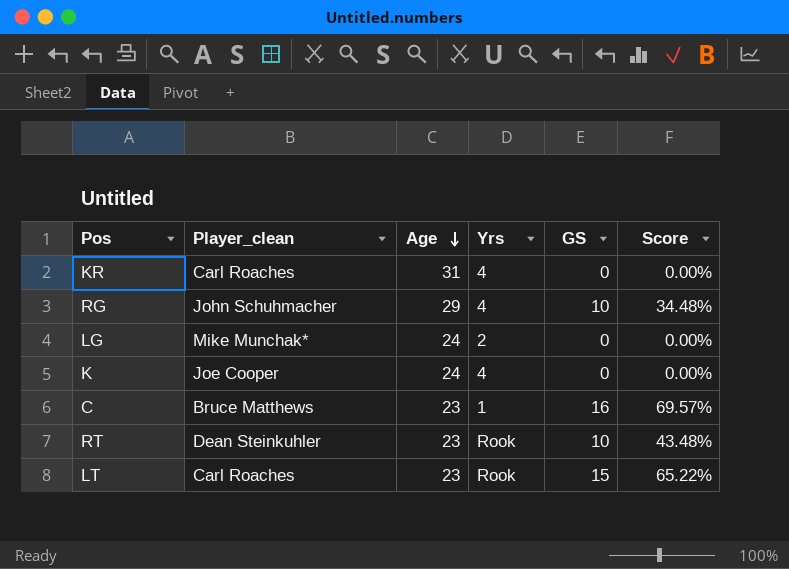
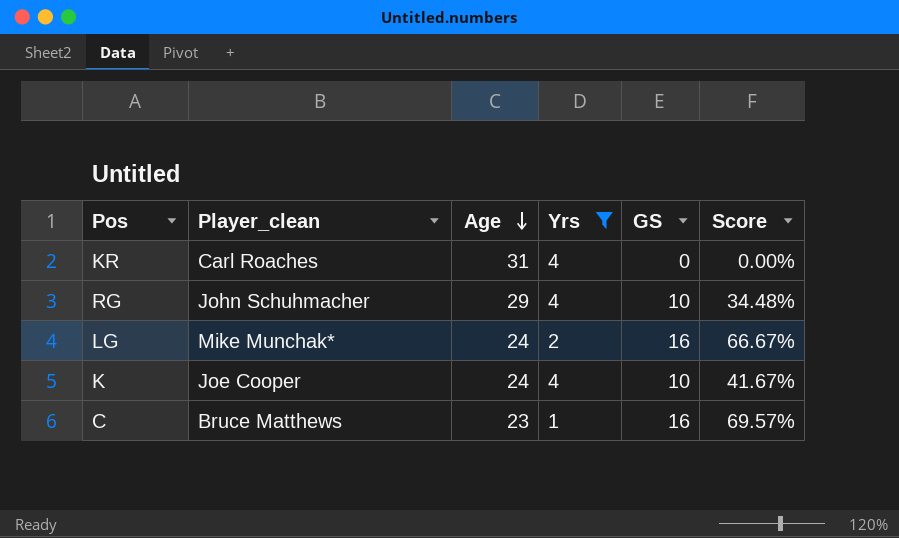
filter: none -> Yrs != Rook
LG | GS: 0 -> 16
LG | Score: 0.00% -> 66.67%
K | GS: 0 -> 10
K | Score: 0.00% -> 41.67%

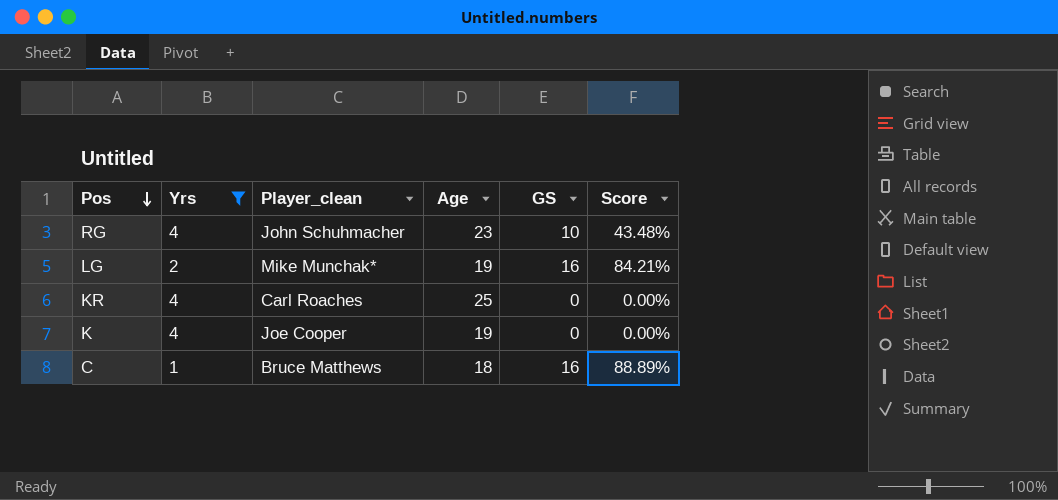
row order: Age descending -> Pos descending
column Yrs | position: 4 -> 2
RG | Age: 29 -> 23
RG | Score: 34.48% -> 43.48%
LG | Age: 24 -> 19
LG | Score: 66.67% -> 84.21%
KR | Age: 31 -> 25
K | Age: 24 -> 19
K | GS: 10 -> 0
K | Score: 41.67% -> 0.00%
C | Age: 23 -> 18
C | Score: 69.57% -> 88.89%

